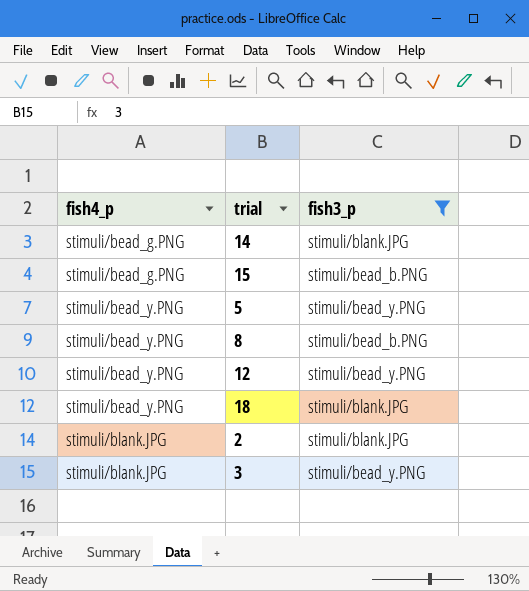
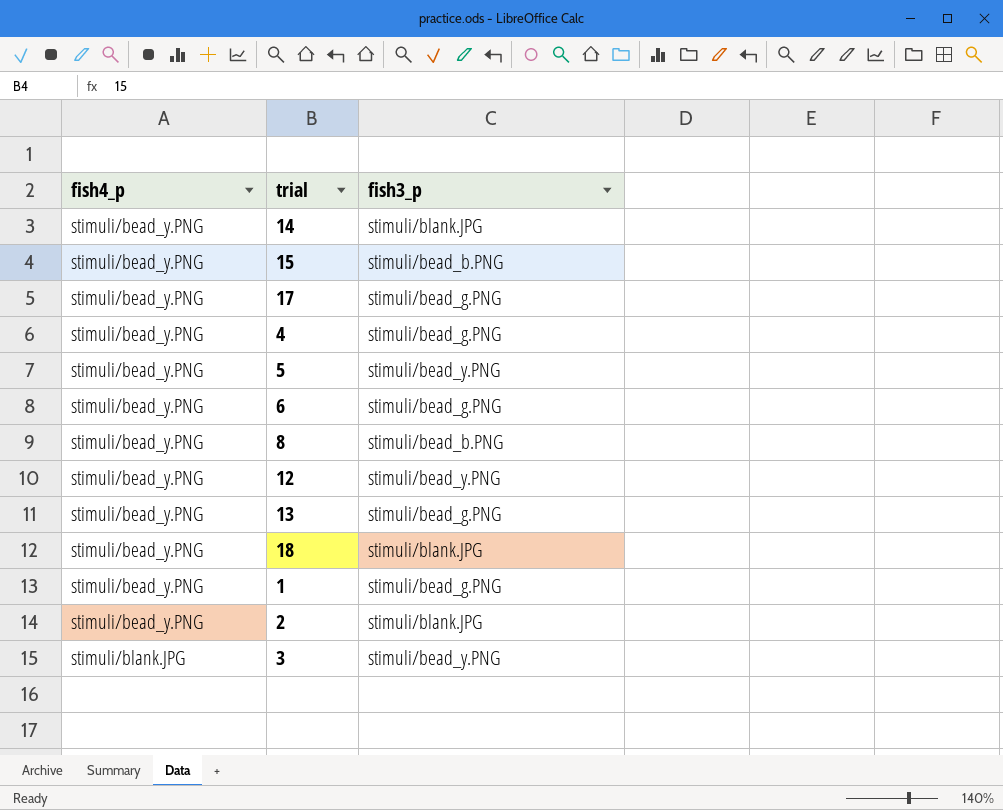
filter: fish3_p != stimuli/bead_g.PNG -> none
14 | fish4_p: stimuli/bead_g.PNG -> stimuli/bead_y.PNG
15 | fish4_p: stimuli/bead_g.PNG -> stimuli/bead_y.PNG
2 | fish4_p: stimuli/blank.JPG -> stimuli/bead_y.PNG

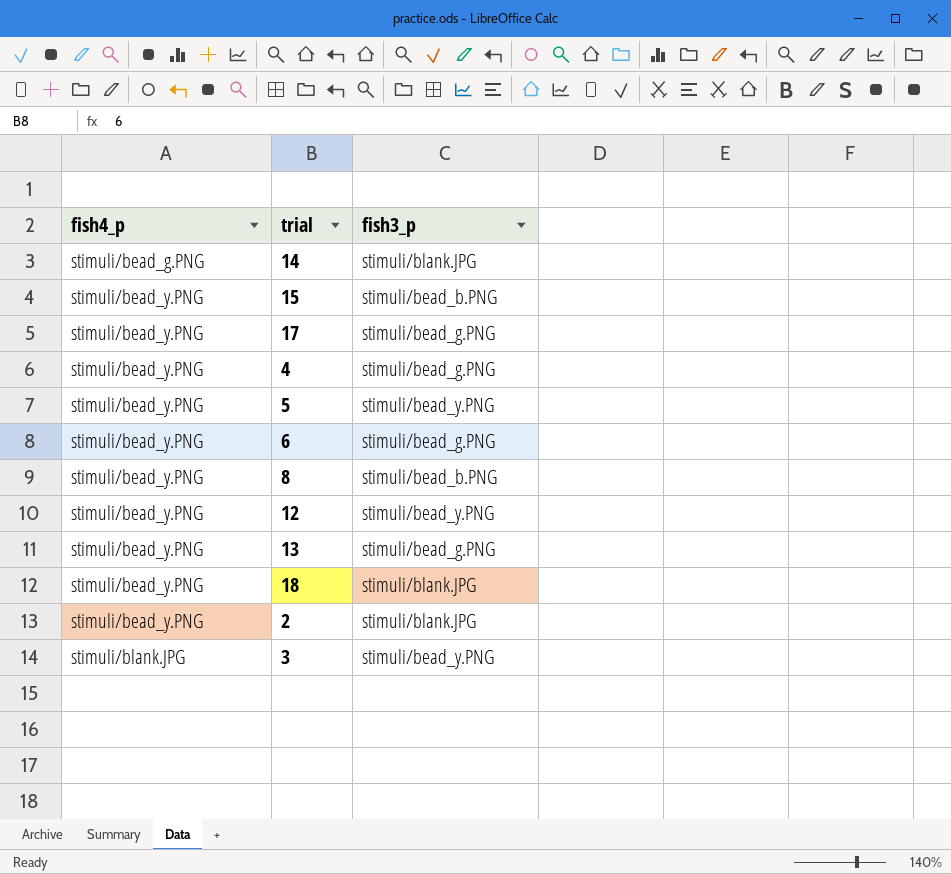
row 1: stimuli/bead_y.PNG | stimuli/bead_g.PNG -> none
14 | fish4_p: stimuli/bead_y.PNG -> stimuli/bead_g.PNG

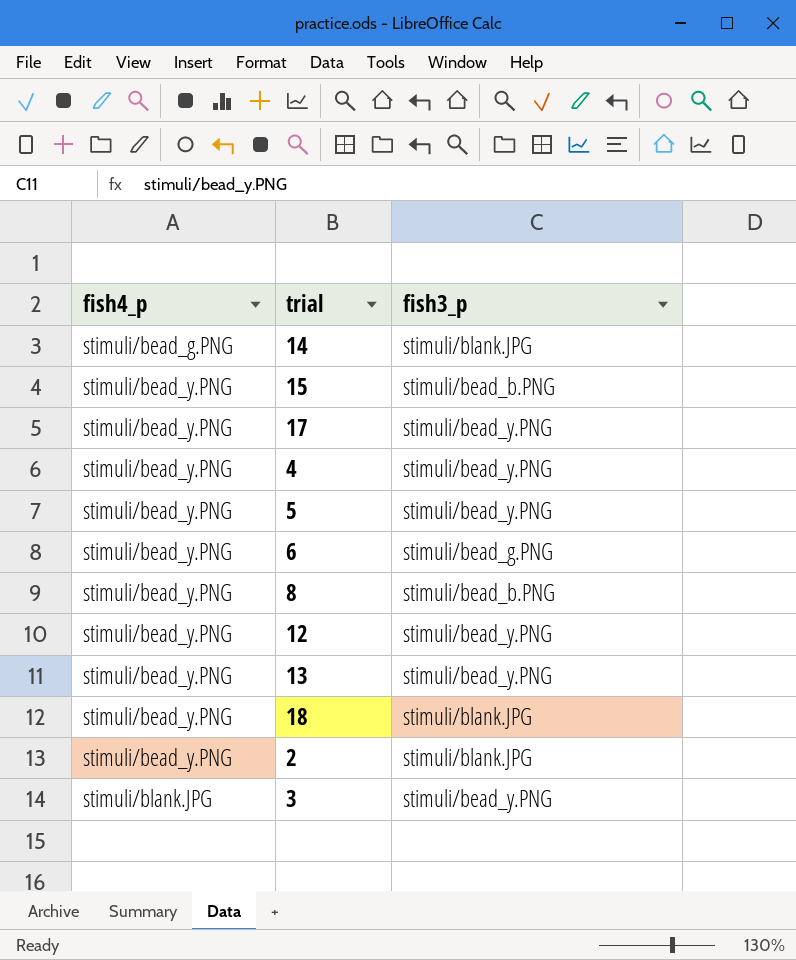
17 | fish3_p: stimuli/bead_g.PNG -> stimuli/bead_y.PNG
4 | fish3_p: stimuli/bead_g.PNG -> stimuli/bead_y.PNG
13 | fish3_p: stimuli/bead_g.PNG -> stimuli/bead_y.PNG

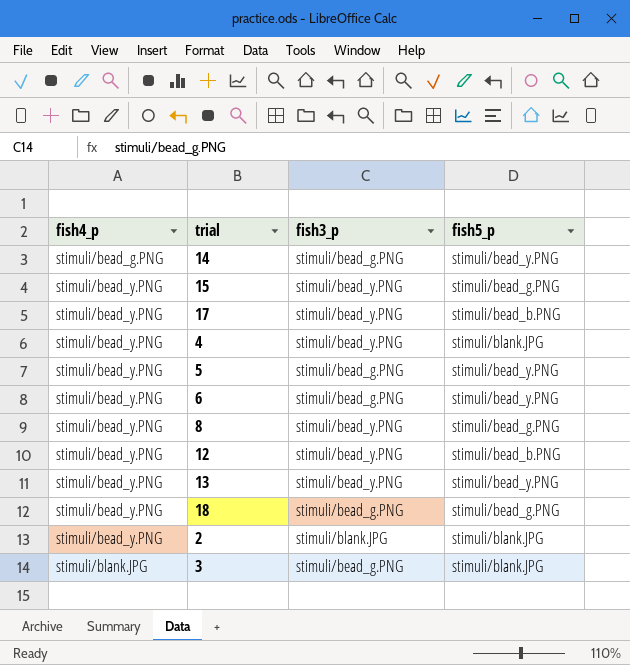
column fish5_p | position: none -> 4
14 | fish3_p: stimuli/blank.JPG -> stimuli/bead_g.PNG
15 | fish3_p: stimuli/bead_b.PNG -> stimuli/bead_y.PNG
5 | fish3_p: stimuli/bead_y.PNG -> stimuli/bead_g.PNG
8 | fish3_p: stimuli/bead_b.PNG -> stimuli/bead_y.PNG
18 | fish3_p: stimuli/blank.JPG -> stimuli/bead_g.PNG
3 | fish3_p: stimuli/bead_y.PNG -> stimuli/bead_g.PNG

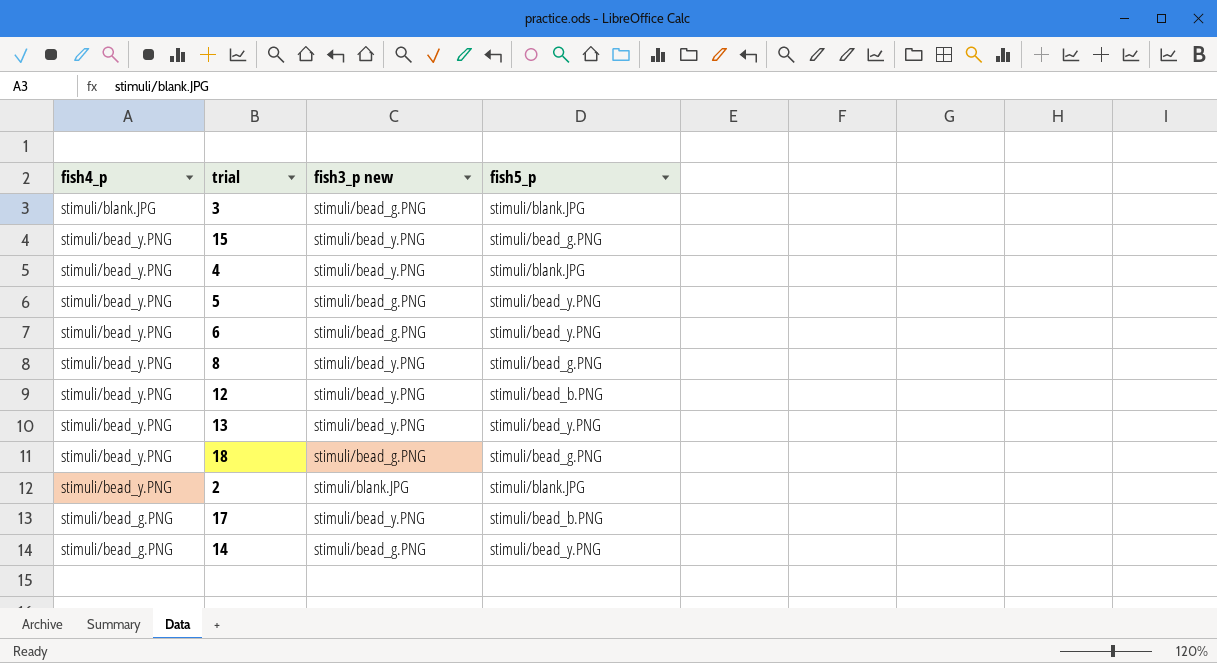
row order: fish4_p ascending -> fish4_p descending
column name: fish3_p -> fish3_p new
17 | fish4_p: stimuli/bead_y.PNG -> stimuli/bead_g.PNG

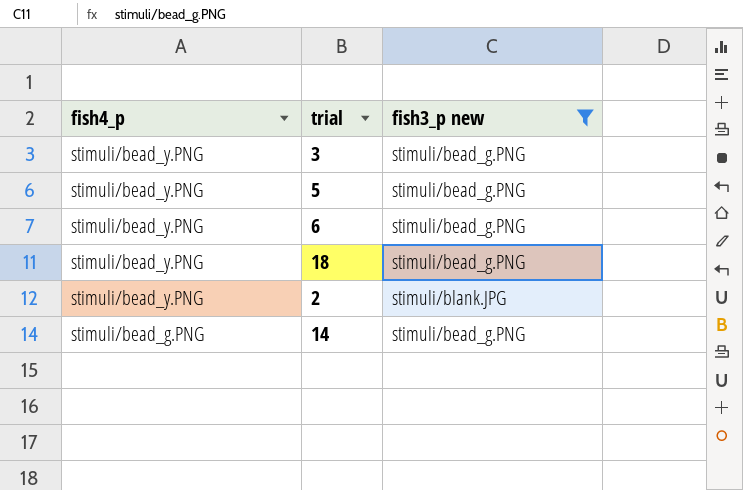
filter: none -> fish3_p new != stimuli/bead_y.PNG
column fish5_p | position: 4 -> none
3 | fish4_p: stimuli/blank.JPG -> stimuli/bead_y.PNG

